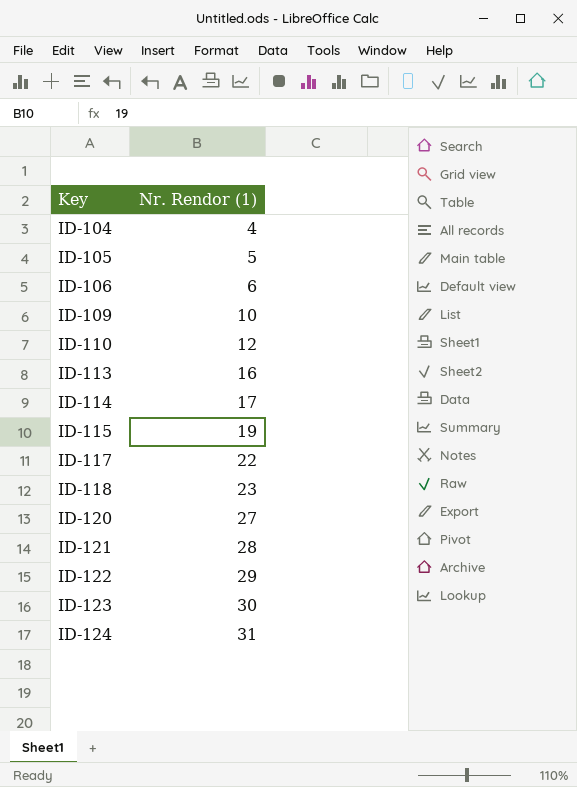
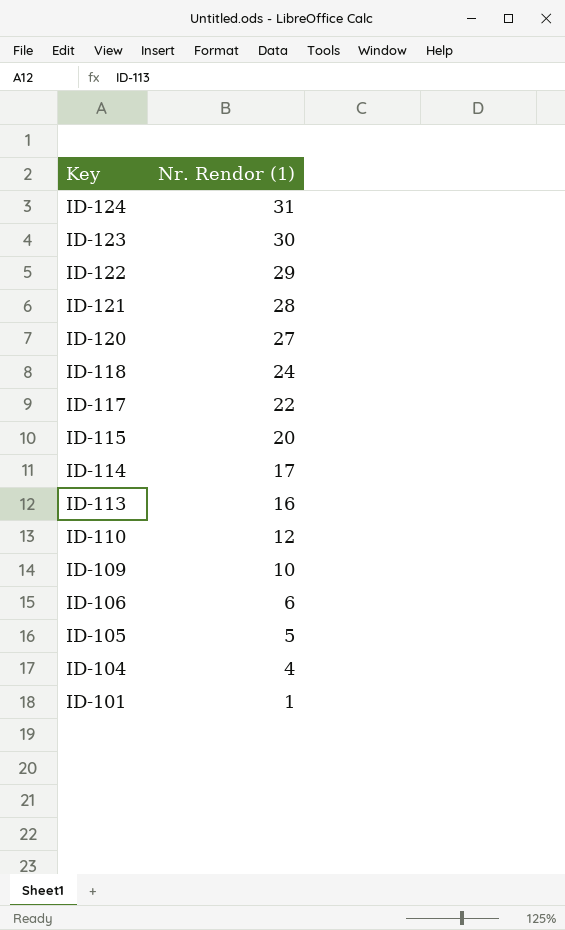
row order: Key ascending -> Key descending
ID-118 | Nr. Rendor (1): 23 -> 24
ID-115 | Nr. Rendor (1): 19 -> 20
row ID-101: none -> 1

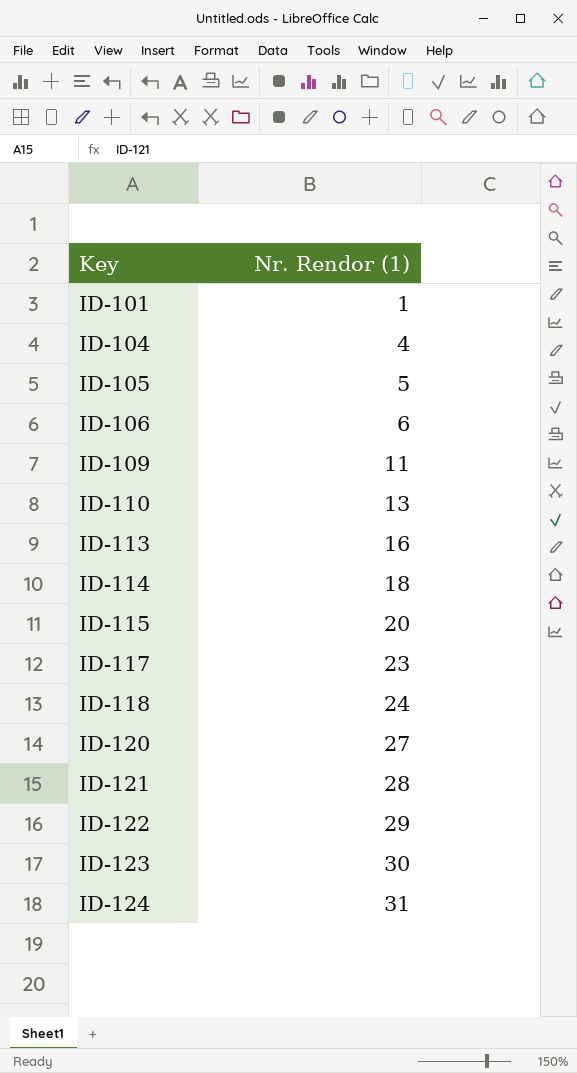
row order: Key descending -> Key ascending
ID-109 | Nr. Rendor (1): 10 -> 11
ID-110 | Nr. Rendor (1): 12 -> 13
ID-114 | Nr. Rendor (1): 17 -> 18
ID-117 | Nr. Rendor (1): 22 -> 23

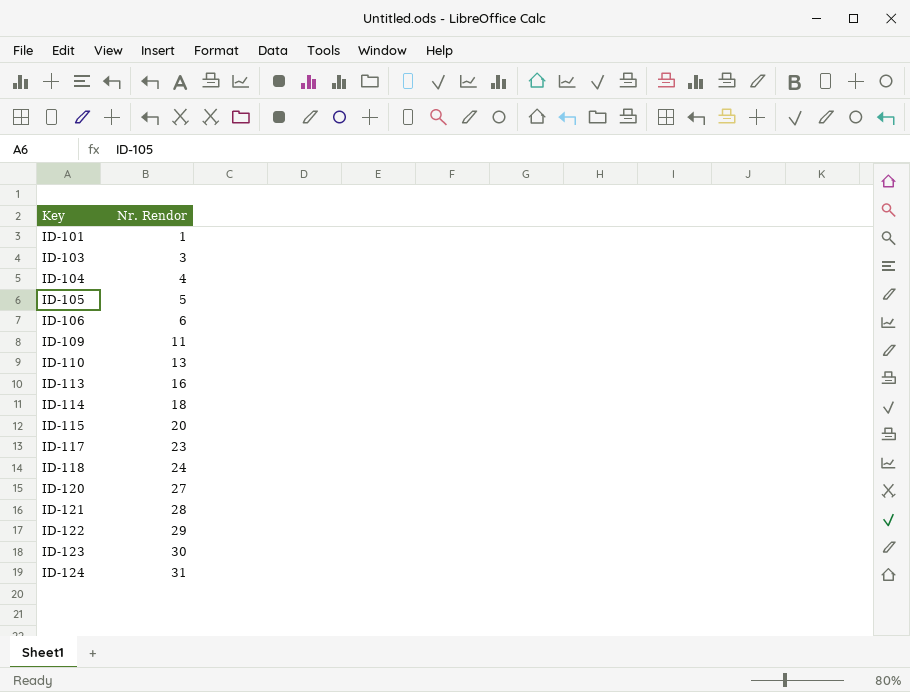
column name: Nr. Rendor (1) -> Nr. Rendor
row ID-103: none -> 3

